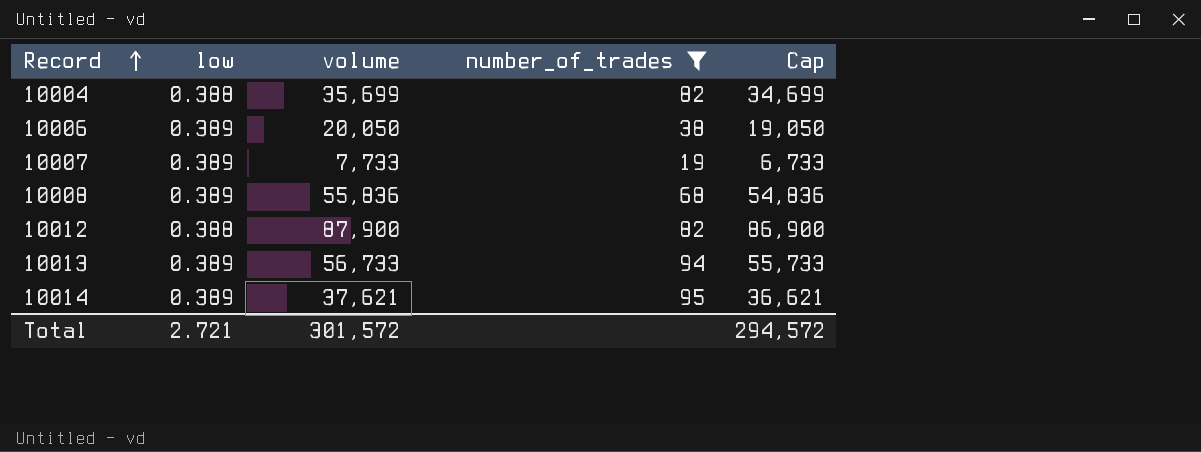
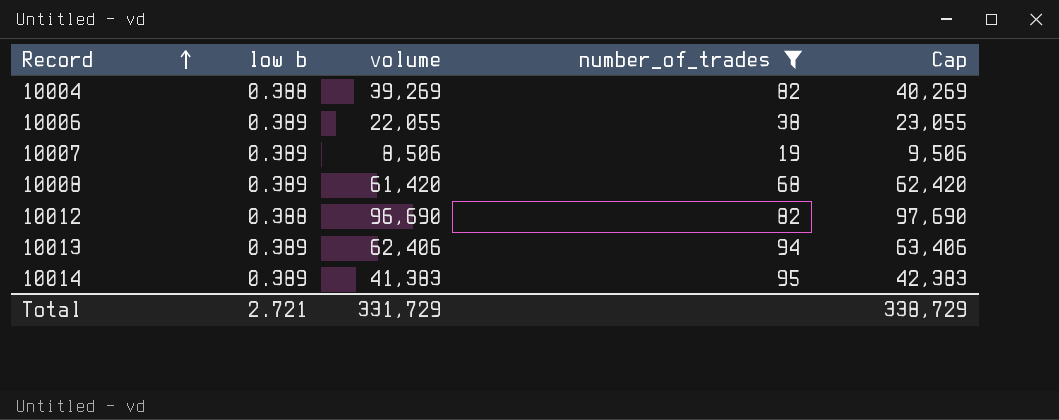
column name: low -> low b
column Cap | formula: [volume] - 1000 -> [volume] + 1000
10004 | volume: 35,699 -> 39,269
10006 | volume: 20,050 -> 22,055
10007 | volume: 7,733 -> 8,506
10008 | volume: 55,836 -> 61,420
10012 | volume: 87,900 -> 96,690
10013 | volume: 56,733 -> 62,406
10014 | volume: 37,621 -> 41,383
Total | volume: 301,572 -> 331,729
Total | Cap: 294,572 -> 338,729

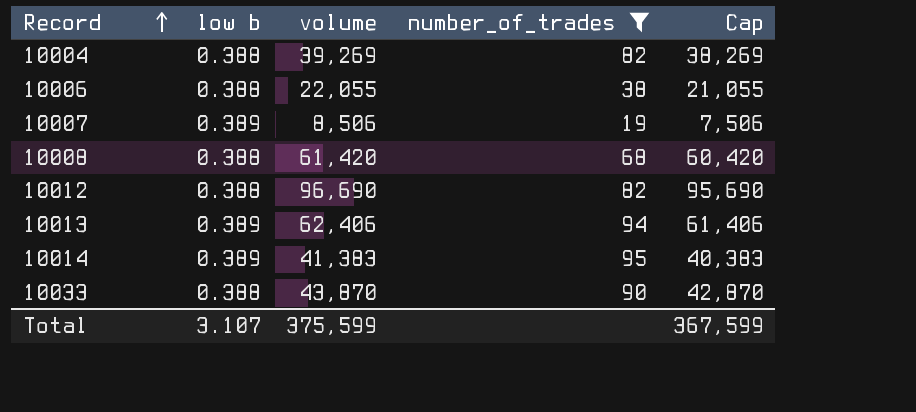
column Cap | formula: [volume] + 1000 -> [volume] - 1000
10006 | low b: 0.389 -> 0.388
10008 | low b: 0.389 -> 0.388
row 10033: none -> 0.388 | 43,870 | 90 | 42,870
Total | low b: 2.721 -> 3.107
Total | volume: 331,729 -> 375,599
Total | Cap: 338,729 -> 367,599

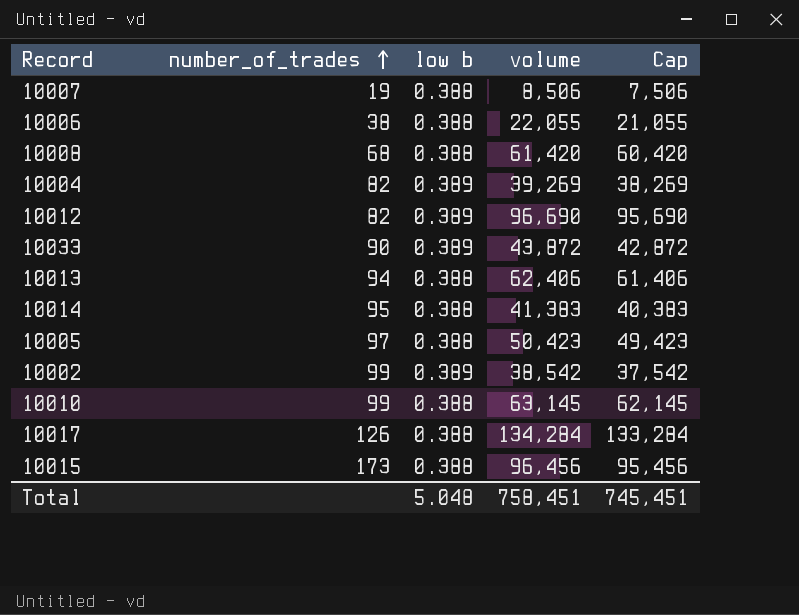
filter: number_of_trades <= 95 -> none
row order: Record ascending -> number_of_trades ascending
column number_of_trades | position: 4 -> 2
10007 | low b: 0.389 -> 0.388
10004 | low b: 0.388 -> 0.389
10012 | low b: 0.388 -> 0.389
10033 | low b: 0.388 -> 0.389
10033 | volume: 43,870 -> 43,872
10033 | Cap: 42,870 -> 42,872
10013 | low b: 0.389 -> 0.388
10014 | low b: 0.389 -> 0.388
Total | low b: 3.107 -> 5.048
Total | volume: 375,599 -> 758,451
Total | Cap: 367,599 -> 745,451

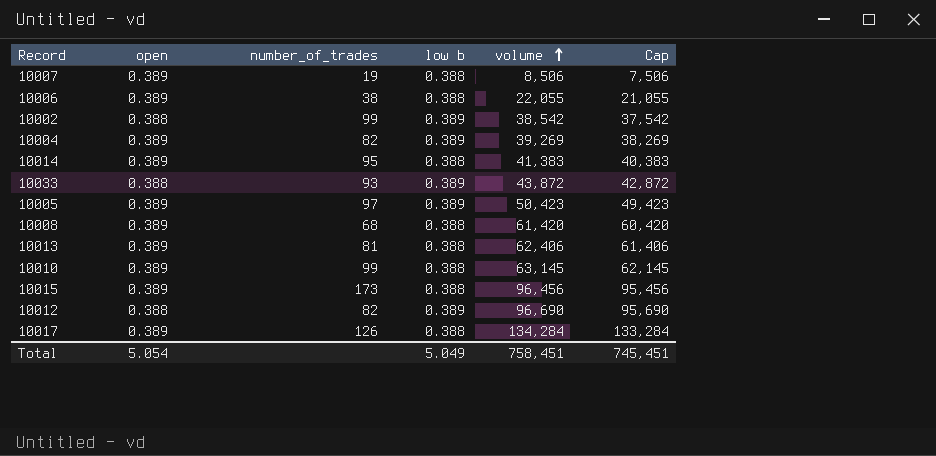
row order: number_of_trades ascending -> volume ascending
column open | position: none -> 2
10033 | number_of_trades: 90 -> 93
10005 | low b: 0.388 -> 0.389
10013 | number_of_trades: 94 -> 81
Total | low b: 5.048 -> 5.049

